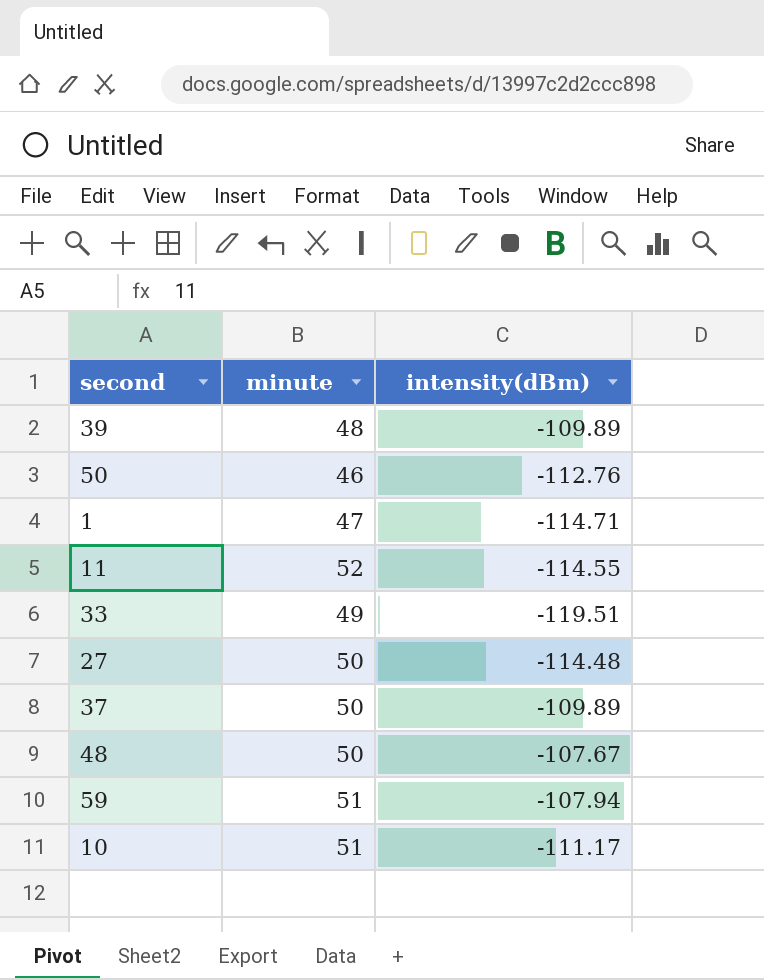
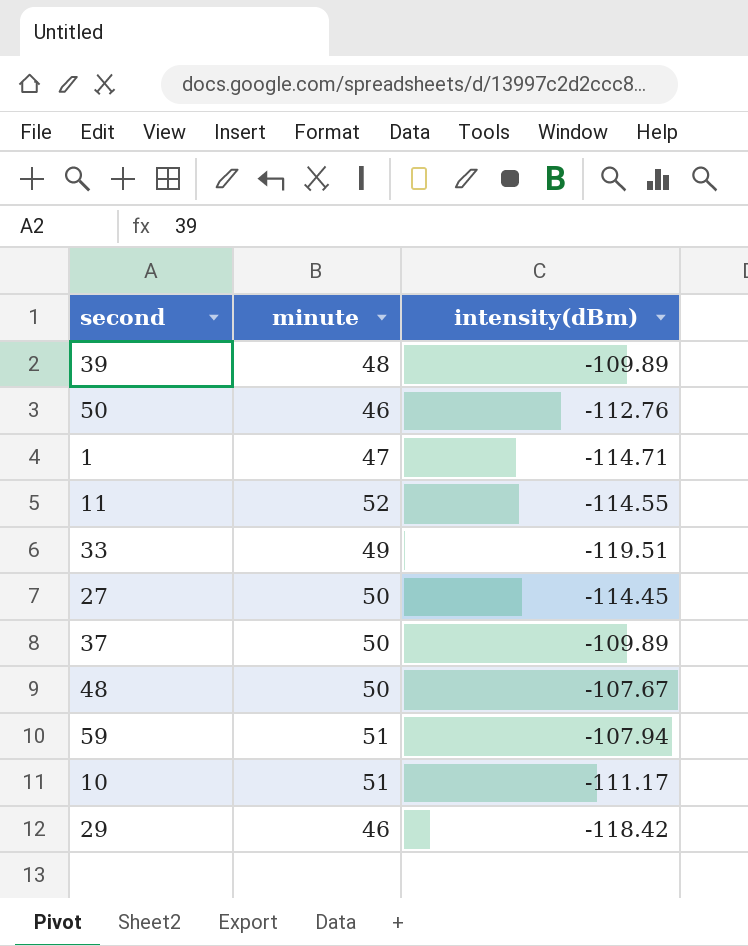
27 | intensity(dBm): -114.48 -> -114.45
row 29: none -> 46 | -118.42

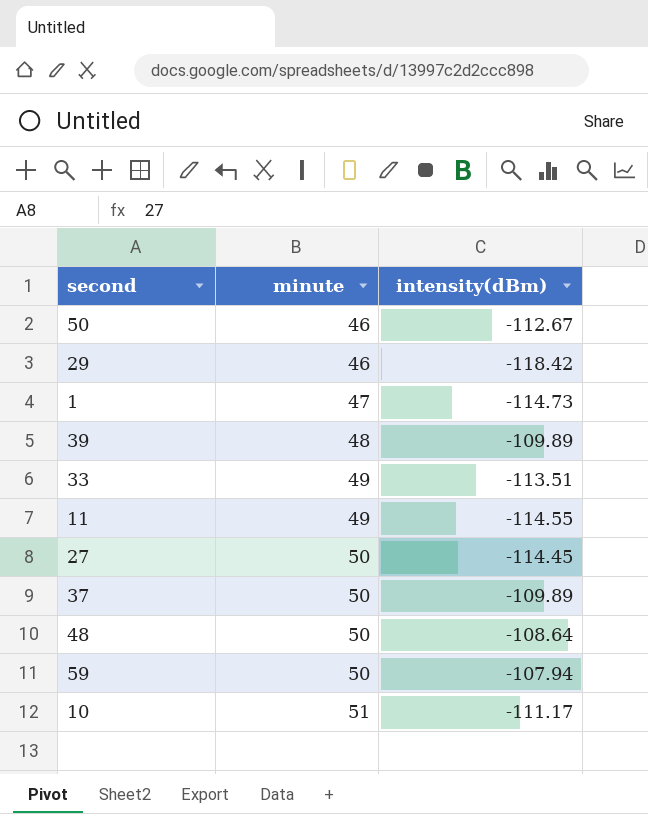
row order: none -> minute ascending
50 | intensity(dBm): -112.76 -> -112.67
1 | intensity(dBm): -114.71 -> -114.73
33 | intensity(dBm): -119.51 -> -113.51
11 | minute: 52 -> 49
48 | intensity(dBm): -107.67 -> -108.64
59 | minute: 51 -> 50

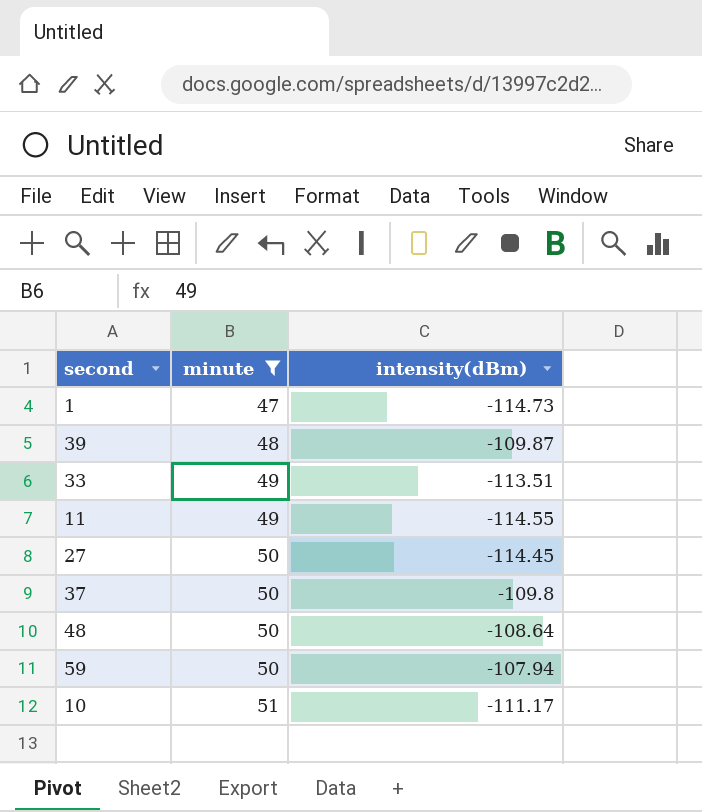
filter: none -> minute != 46
39 | intensity(dBm): -109.89 -> -109.87
37 | intensity(dBm): -109.89 -> -109.8

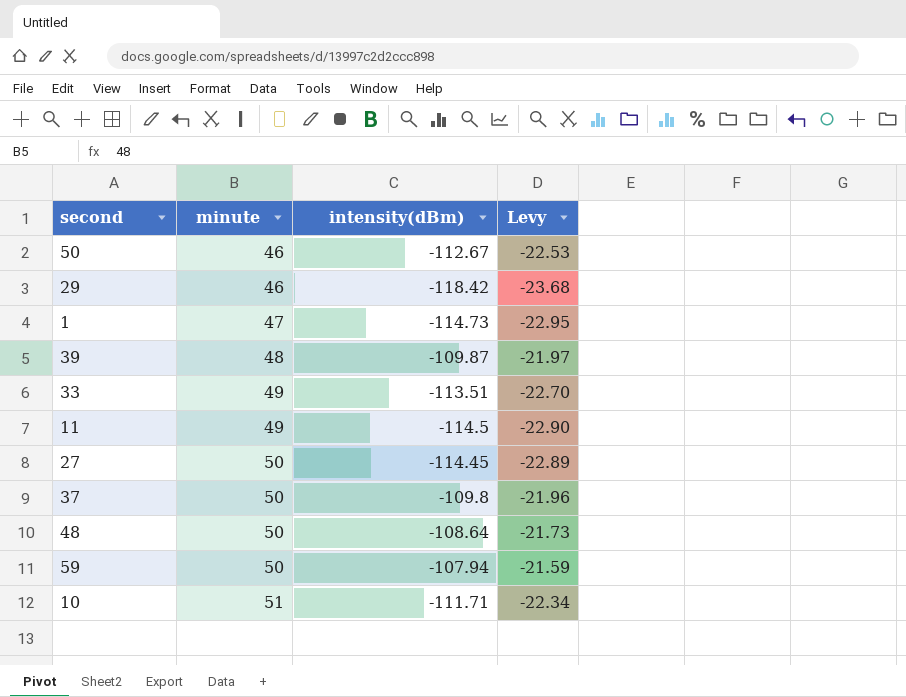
filter: minute != 46 -> none
column Levy | formula: none -> [intensity(dBm)] * 0.2
11 | intensity(dBm): -114.55 -> -114.5
10 | intensity(dBm): -111.17 -> -111.71

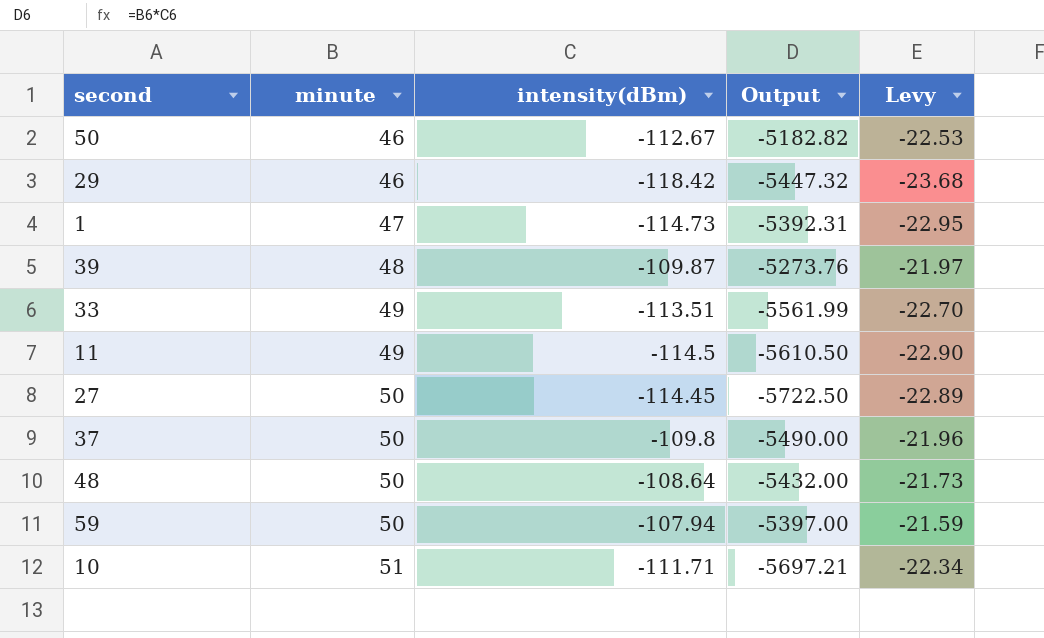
column Output | formula: none -> [minute] * [intensity(dBm)]

